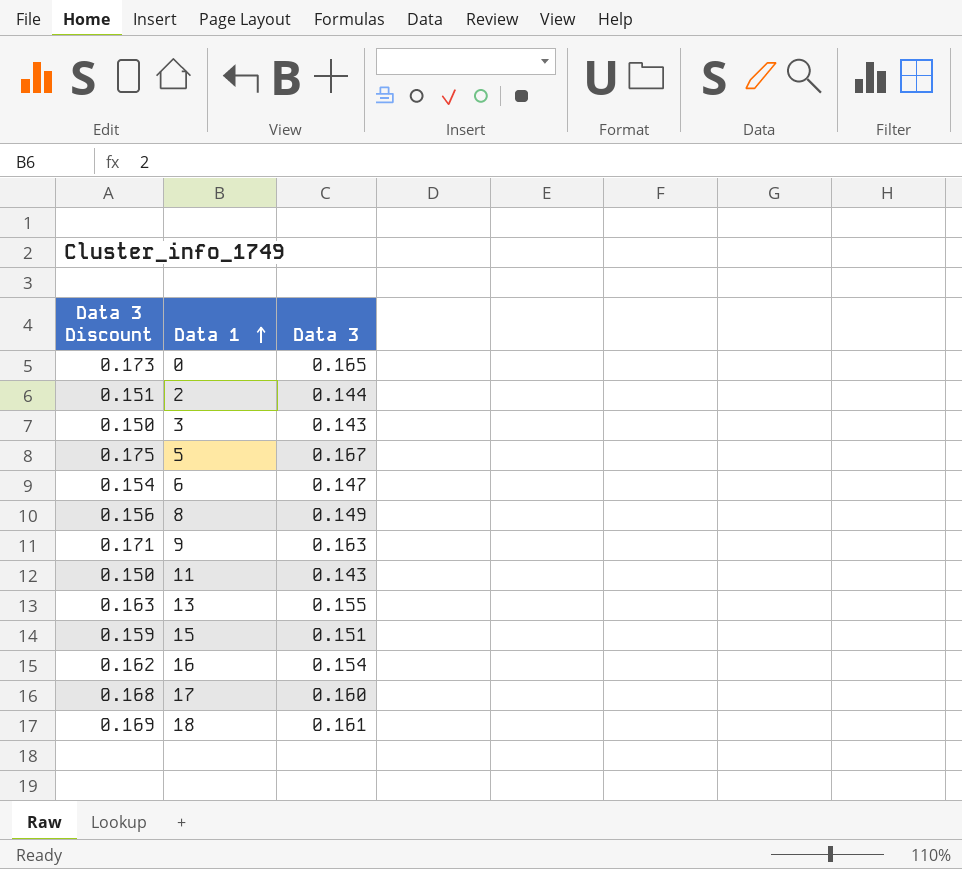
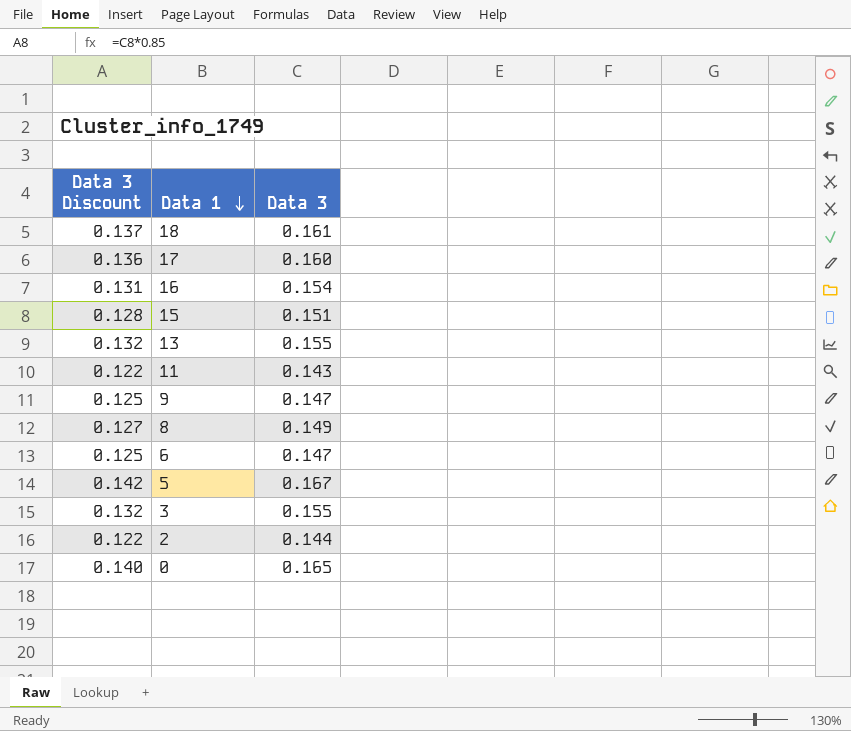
row order: Data 1 ascending -> Data 1 descending
column Data 3 Discount | formula: [Data 3] * 1.05 -> [Data 3] * 0.85
9 | Data 3: 0.163 -> 0.147
3 | Data 3: 0.143 -> 0.155

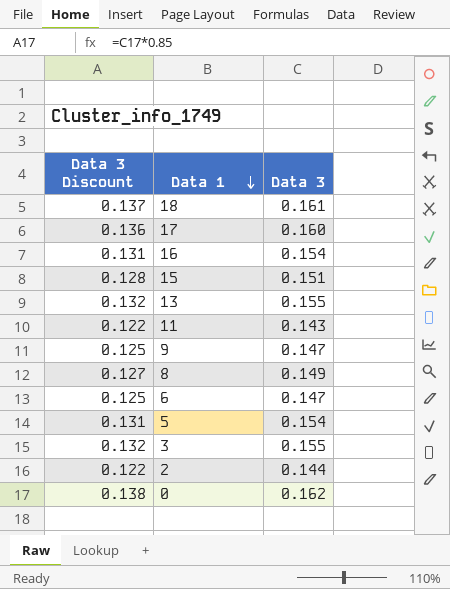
5 | Data 3 Discount: 0.142 -> 0.131
5 | Data 3: 0.167 -> 0.154
0 | Data 3 Discount: 0.140 -> 0.138
0 | Data 3: 0.165 -> 0.162

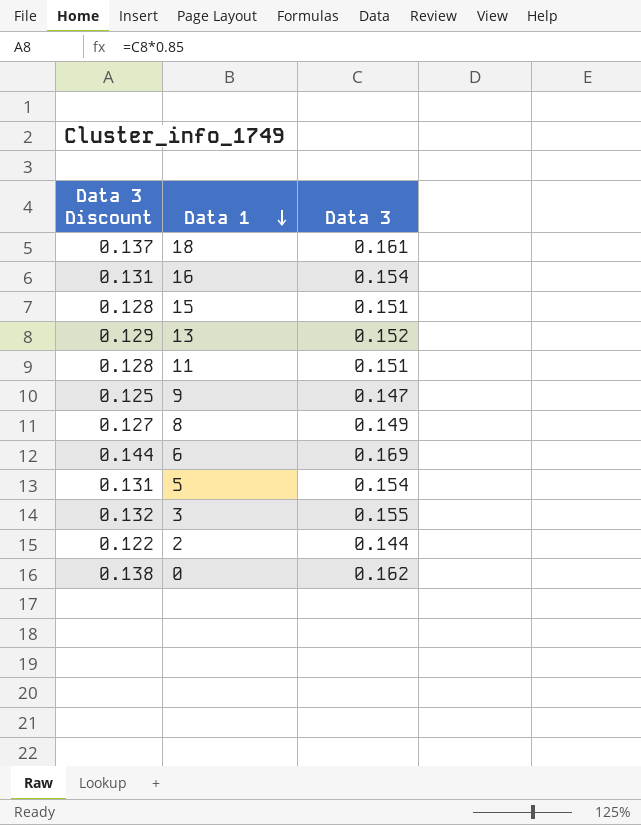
row 17: 0.136 | 0.160 -> none
13 | Data 3 Discount: 0.132 -> 0.129
13 | Data 3: 0.155 -> 0.152
11 | Data 3 Discount: 0.122 -> 0.128
11 | Data 3: 0.143 -> 0.151
6 | Data 3 Discount: 0.125 -> 0.144
6 | Data 3: 0.147 -> 0.169

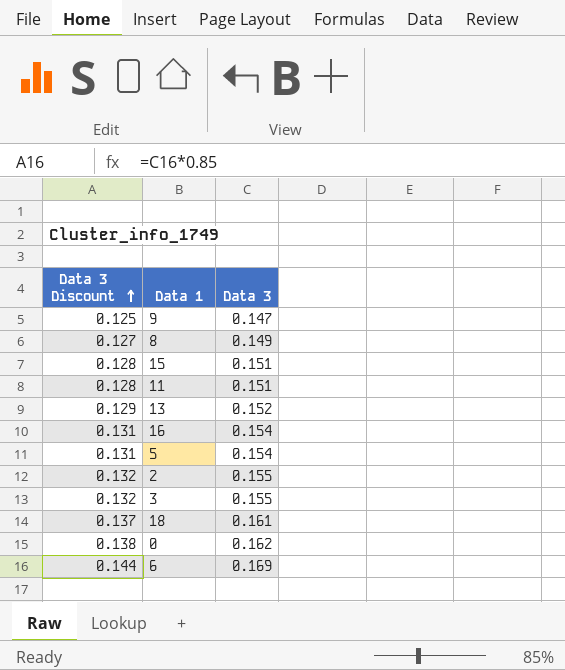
row order: Data 1 descending -> Data 3 Discount ascending
2 | Data 3 Discount: 0.122 -> 0.132
2 | Data 3: 0.144 -> 0.155

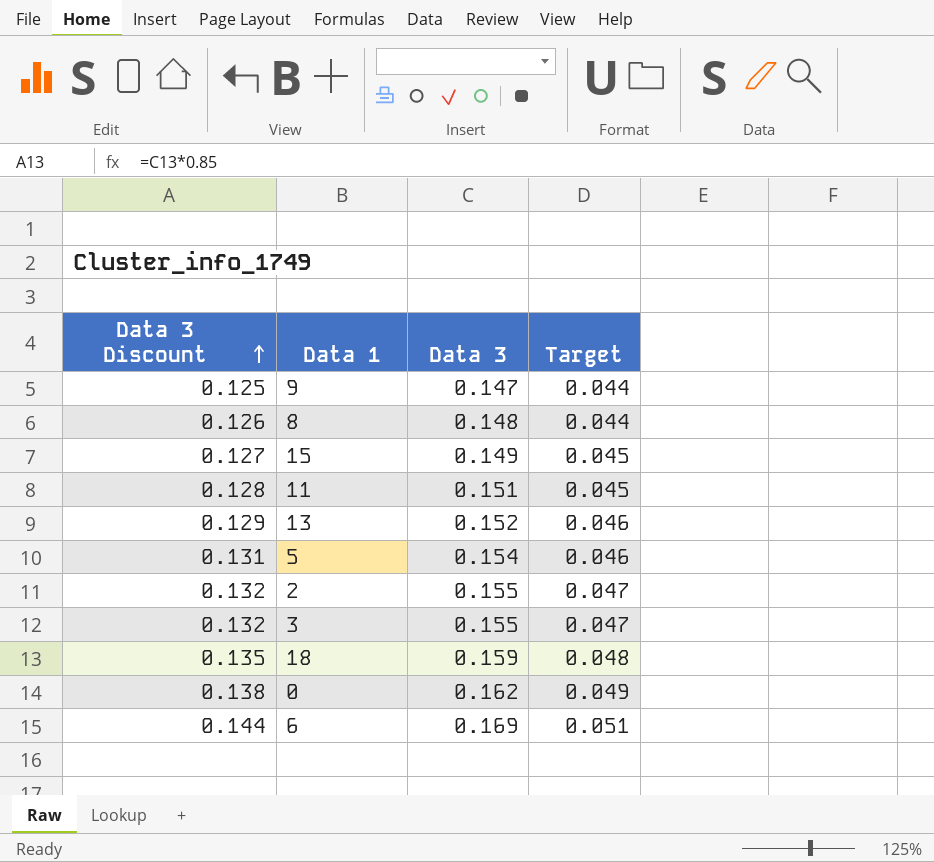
column Target | formula: none -> [Data 3] * 0.3
row 16: 0.131 | 0.154 -> none
8 | Data 3 Discount: 0.127 -> 0.126
8 | Data 3: 0.149 -> 0.148
15 | Data 3 Discount: 0.128 -> 0.127
15 | Data 3: 0.151 -> 0.149
18 | Data 3 Discount: 0.137 -> 0.135
18 | Data 3: 0.161 -> 0.159

